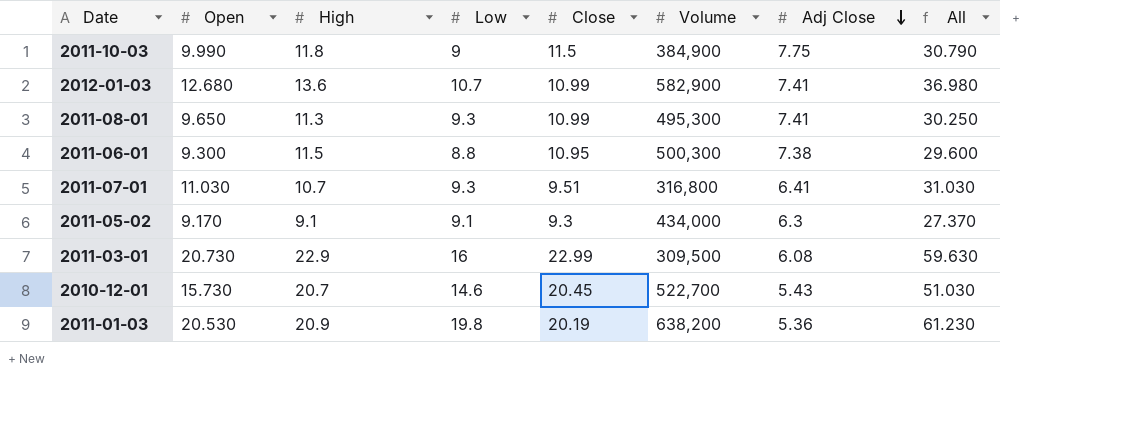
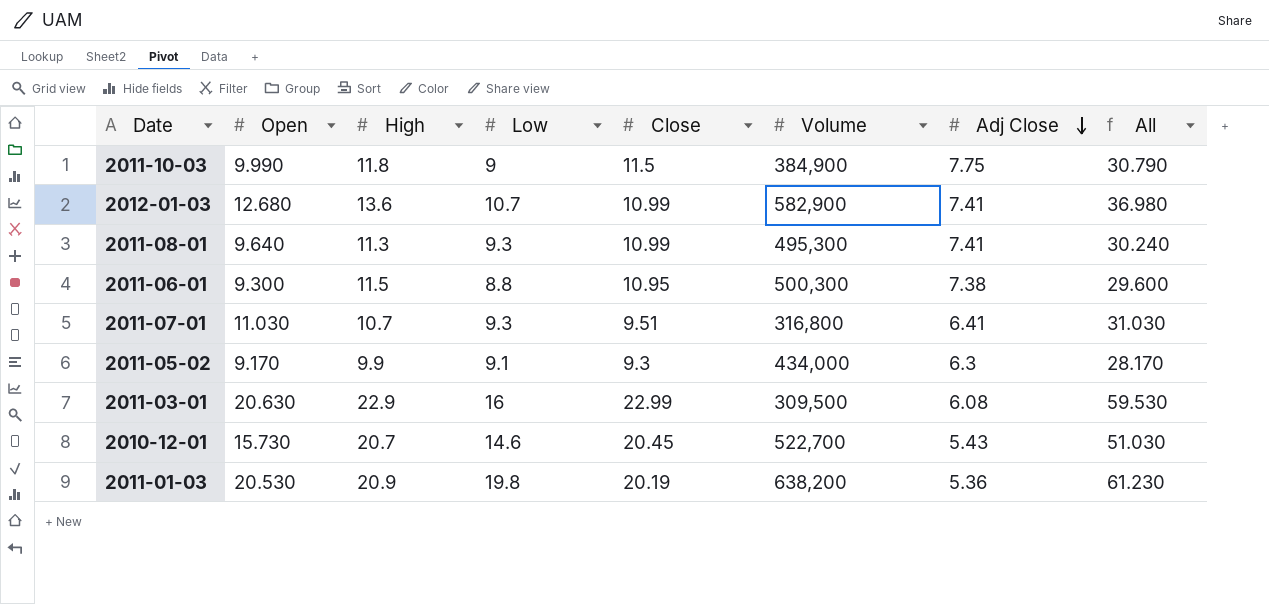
2011-08-01 | Open: 9.650 -> 9.640
2011-08-01 | All: 30.250 -> 30.240
2011-05-02 | High: 9.1 -> 9.9
2011-05-02 | All: 27.370 -> 28.170
2011-03-01 | Open: 20.730 -> 20.630
2011-03-01 | All: 59.630 -> 59.530

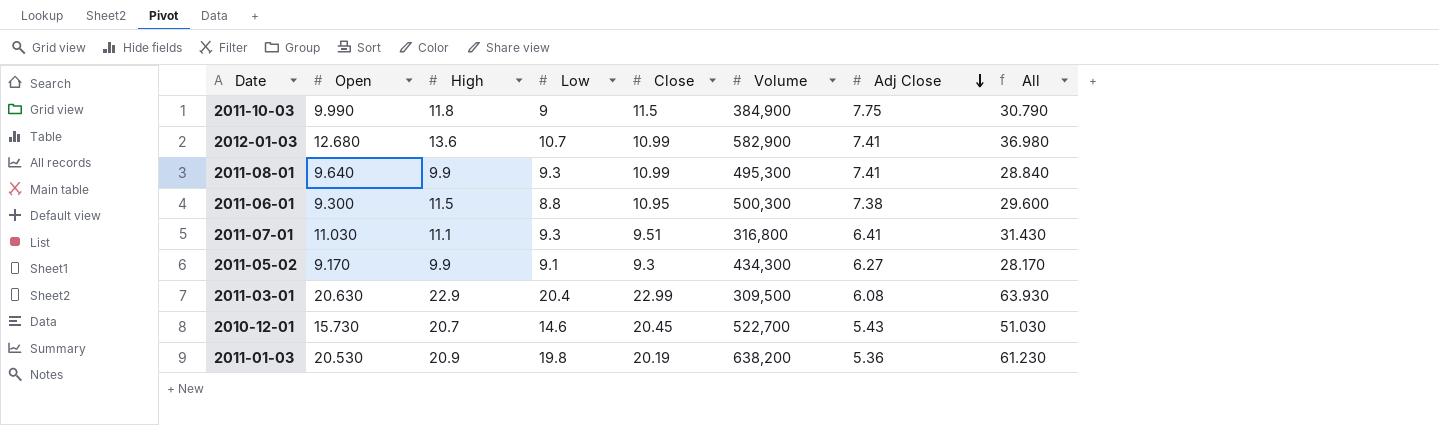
2011-08-01 | High: 11.3 -> 9.9
2011-08-01 | All: 30.240 -> 28.840
2011-07-01 | High: 10.7 -> 11.1
2011-07-01 | All: 31.030 -> 31.430
2011-05-02 | Volume: 434,000 -> 434,300
2011-05-02 | Adj Close: 6.3 -> 6.27
2011-03-01 | Low: 16 -> 20.4
2011-03-01 | All: 59.530 -> 63.930

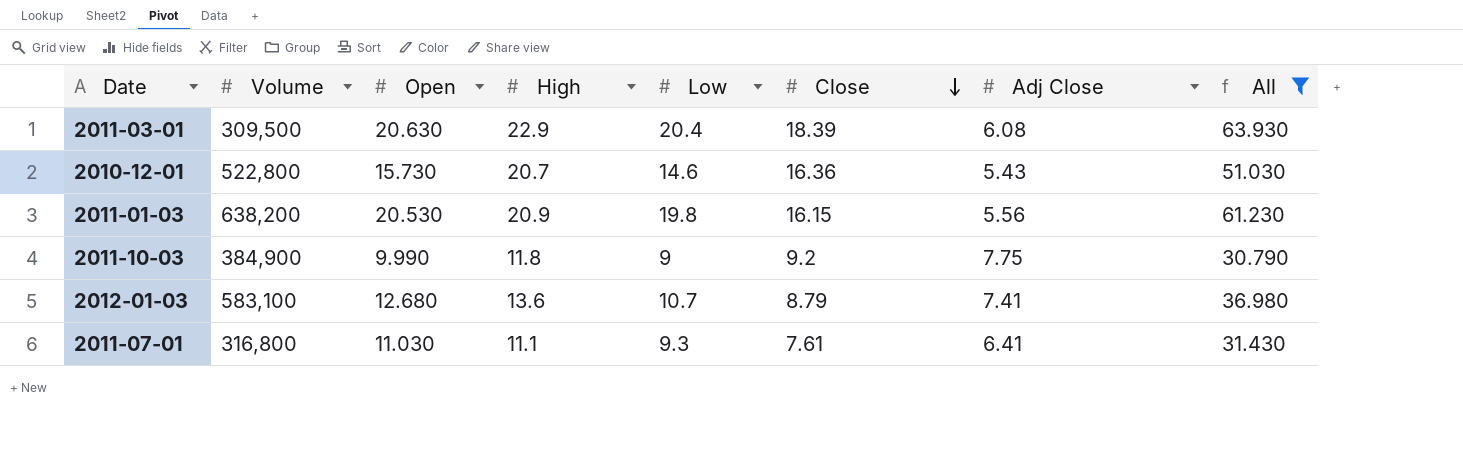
filter: none -> All >= 30.790
row order: Adj Close descending -> Close descending
column Volume | position: 6 -> 2
2011-03-01 | Close: 22.99 -> 18.39
2010-12-01 | Volume: 522,700 -> 522,800
2010-12-01 | Close: 20.45 -> 16.36
2011-01-03 | Close: 20.19 -> 16.15
2011-01-03 | Adj Close: 5.36 -> 5.56
2011-10-03 | Close: 11.5 -> 9.2
2012-01-03 | Volume: 582,900 -> 583,100
2012-01-03 | Close: 10.99 -> 8.79
2011-07-01 | Close: 9.51 -> 7.61

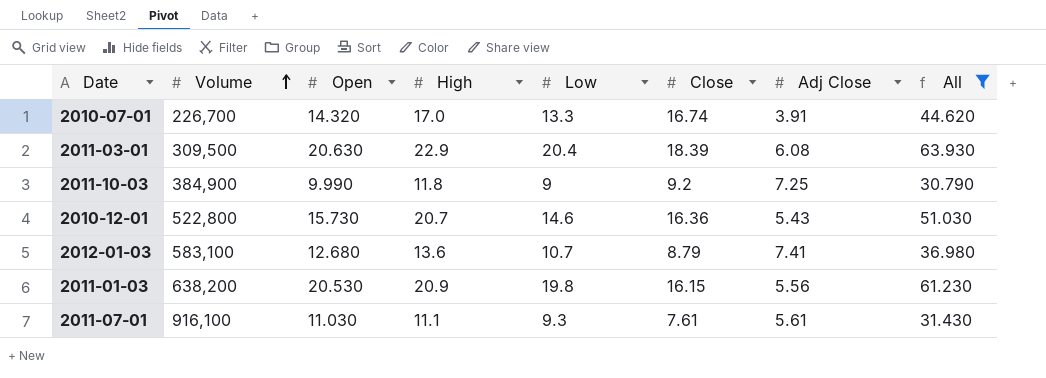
row order: Close descending -> Volume ascending
row 2010-07-01: none -> 226,700 | 14.320 | 17.0 | 13.3 | 16.74 | 3.91 | 44.620
2011-10-03 | Adj Close: 7.75 -> 7.25
2011-07-01 | Volume: 316,800 -> 916,100
2011-07-01 | Adj Close: 6.41 -> 5.61

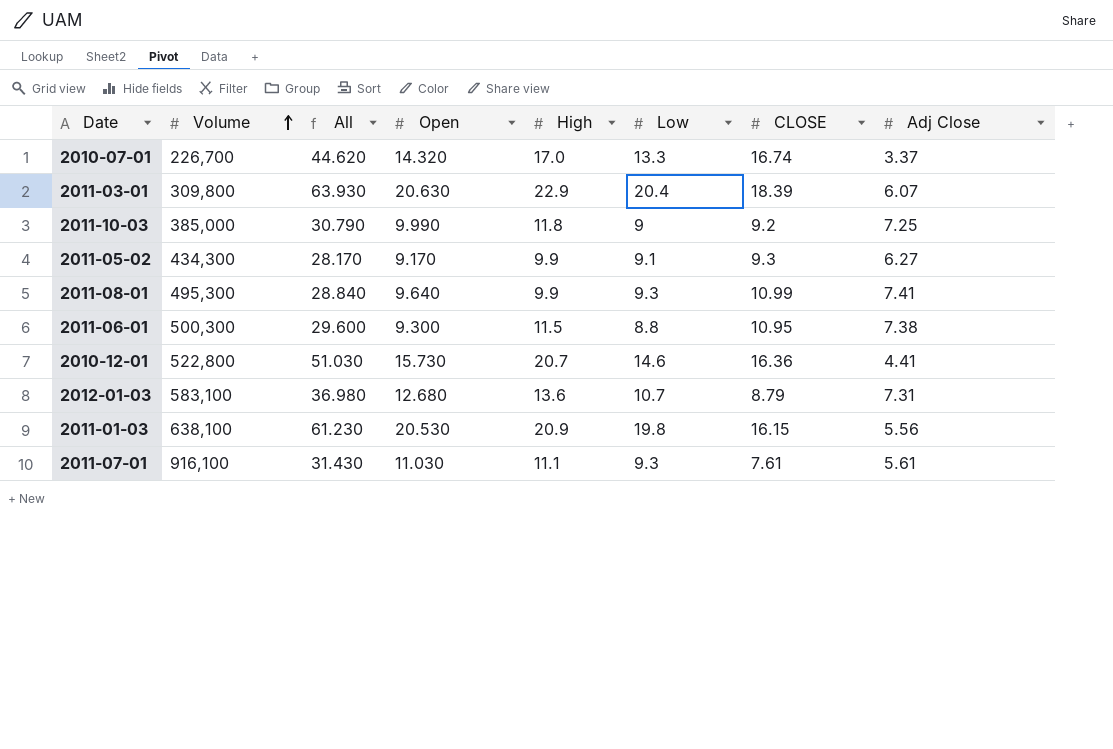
filter: All >= 30.790 -> none
column All | position: 8 -> 3
column name: Close -> CLOSE
2010-07-01 | Adj Close: 3.91 -> 3.37
2011-03-01 | Volume: 309,500 -> 309,800
2011-03-01 | Adj Close: 6.08 -> 6.07
2011-10-03 | Volume: 384,900 -> 385,000
2010-12-01 | Adj Close: 5.43 -> 4.41
2012-01-03 | Adj Close: 7.41 -> 7.31
2011-01-03 | Volume: 638,200 -> 638,100

